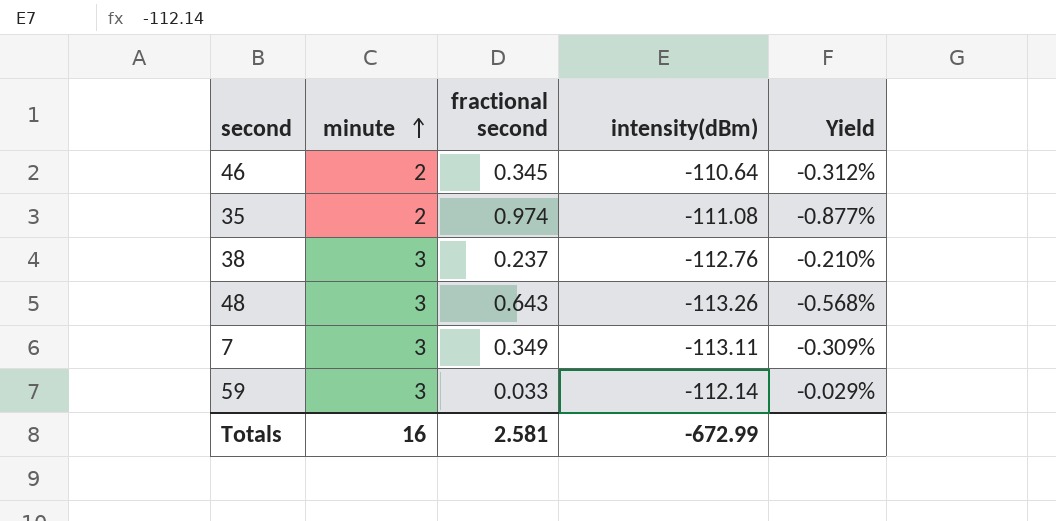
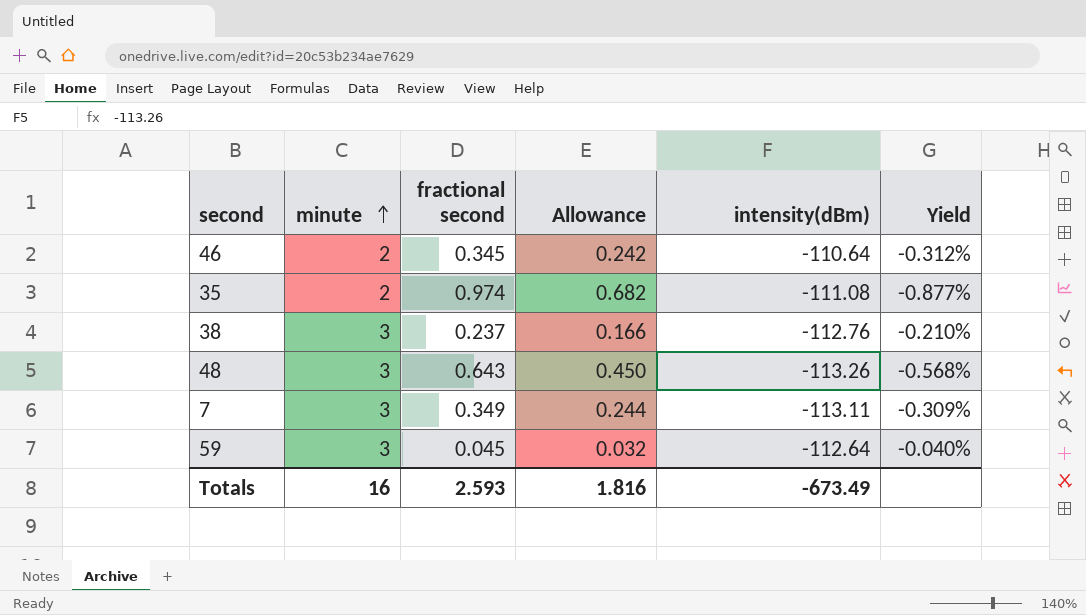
column Allowance | formula: none -> [fractional second] * 0.7
59 | fractional second: 0.033 -> 0.045
59 | intensity(dBm): -112.14 -> -112.64
59 | Yield: -0.029% -> -0.040%
Totals | fractional second: 2.581 -> 2.593
Totals | intensity(dBm): -672.99 -> -673.49

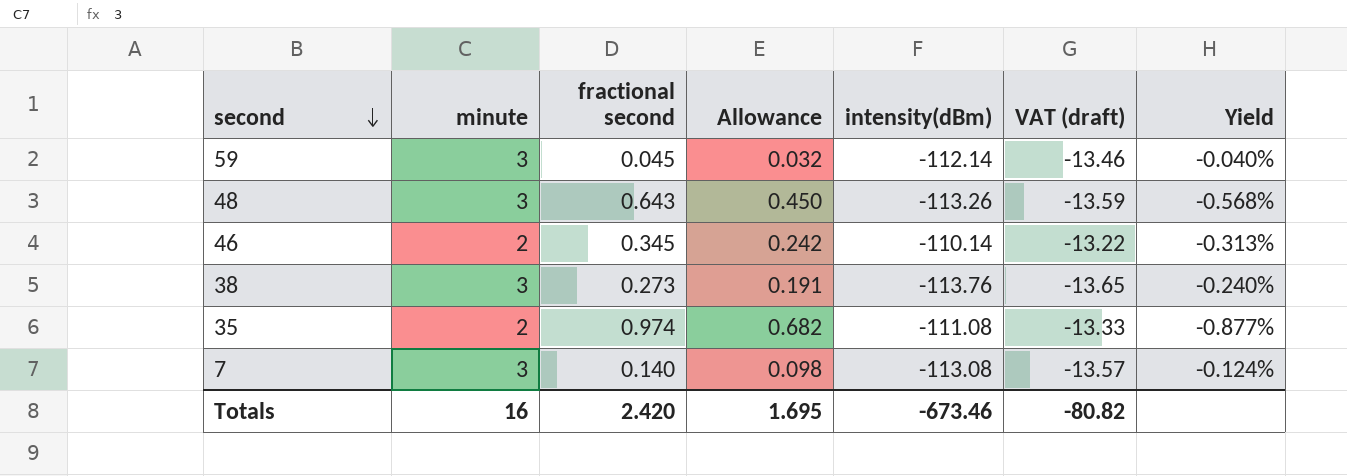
row order: minute ascending -> second descending
column VAT (draft) | formula: none -> [intensity(dBm)] * 0.12
59 | intensity(dBm): -112.64 -> -112.14
46 | intensity(dBm): -110.64 -> -110.14
46 | Yield: -0.312% -> -0.313%
38 | fractional second: 0.237 -> 0.273
38 | Allowance: 0.166 -> 0.191
38 | intensity(dBm): -112.76 -> -113.76
38 | Yield: -0.210% -> -0.240%
7 | fractional second: 0.349 -> 0.140
7 | Allowance: 0.244 -> 0.098
7 | intensity(dBm): -113.11 -> -113.08
7 | Yield: -0.309% -> -0.124%
Totals | fractional second: 2.593 -> 2.420
Totals | Allowance: 1.816 -> 1.695
Totals | intensity(dBm): -673.49 -> -673.46

